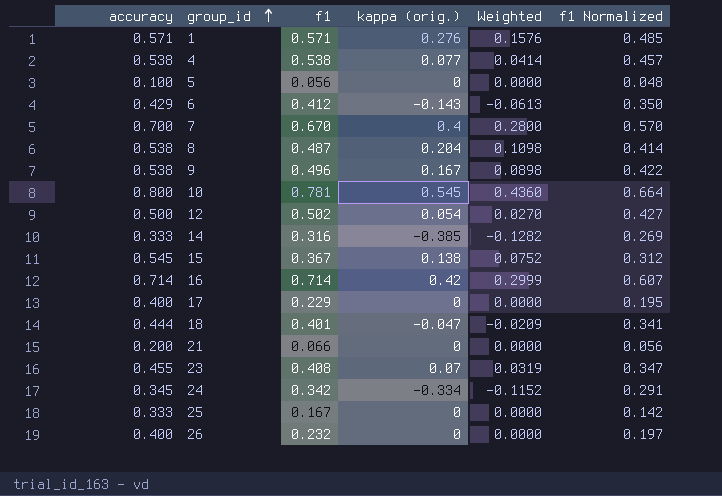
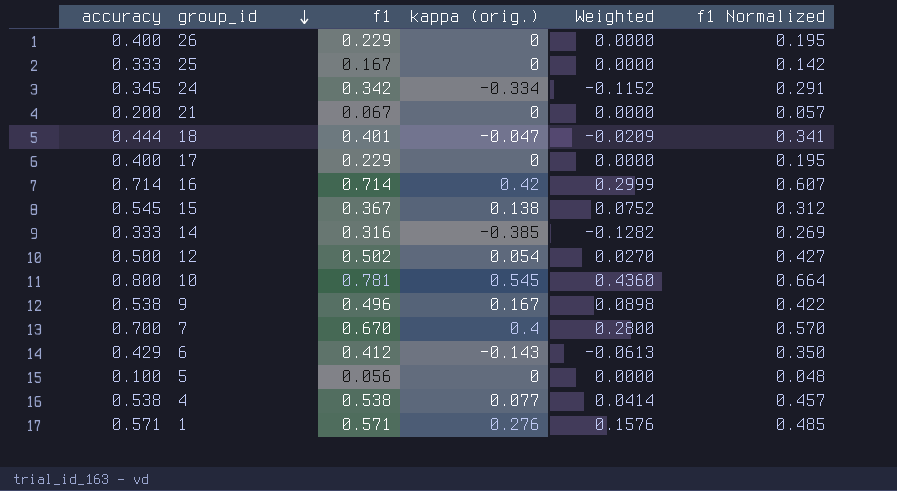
row order: group_id ascending -> group_id descending
row 8: 0.538 | 0.487 | 0.204 | 0.1098 | 0.414 -> none
row 23: 0.455 | 0.408 | 0.07 | 0.0319 | 0.347 -> none
26 | f1: 0.232 -> 0.229
26 | f1 Normalized: 0.197 -> 0.195
21 | f1: 0.066 -> 0.067
21 | f1 Normalized: 0.056 -> 0.057

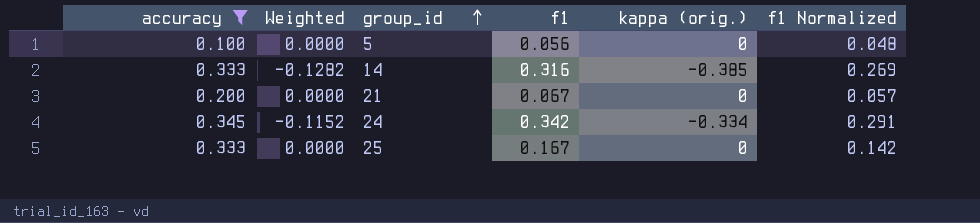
filter: none -> accuracy <= 0.345
row order: group_id descending -> group_id ascending
column Weighted | position: 5 -> 2

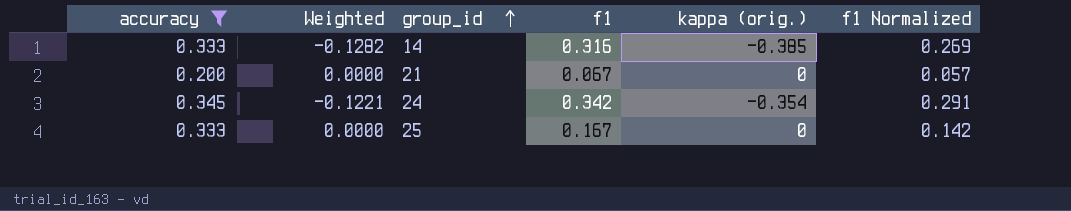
row 5: 0.100 | 0.0000 | 0.056 | 0 | 0.048 -> none
24 | Weighted: -0.1152 -> -0.1221
24 | kappa (orig.): -0.334 -> -0.354

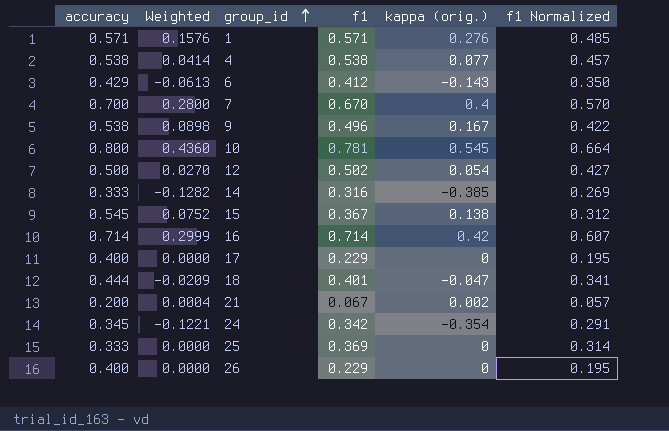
filter: accuracy <= 0.345 -> none
21 | Weighted: 0.0000 -> 0.0004
21 | kappa (orig.): 0 -> 0.002
25 | f1: 0.167 -> 0.369
25 | f1 Normalized: 0.142 -> 0.314

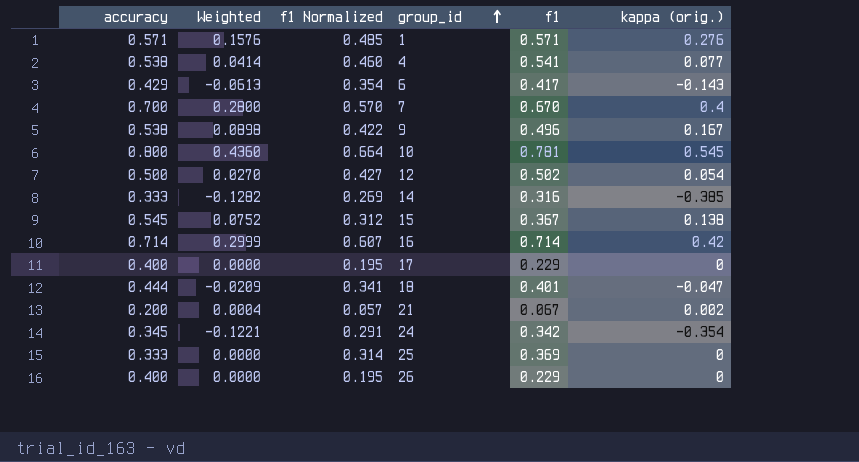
column f1 Normalized | position: 6 -> 3
4 | f1 Normalized: 0.457 -> 0.460
4 | f1: 0.538 -> 0.541
6 | f1 Normalized: 0.350 -> 0.354
6 | f1: 0.412 -> 0.417

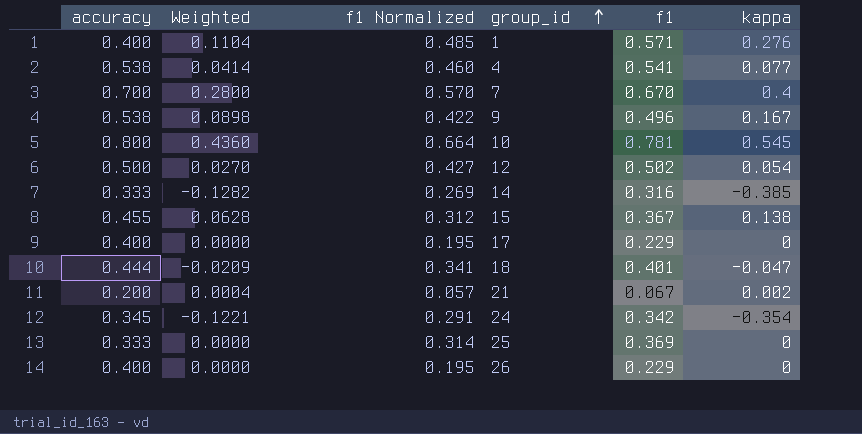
column name: kappa (orig.) -> kappa
row 6: 0.429 | -0.0613 | 0.354 | 0.417 | -0.143 -> none
row 16: 0.714 | 0.2999 | 0.607 | 0.714 | 0.42 -> none
1 | accuracy: 0.571 -> 0.400
1 | Weighted: 0.1576 -> 0.1104
15 | accuracy: 0.545 -> 0.455
15 | Weighted: 0.0752 -> 0.0628

